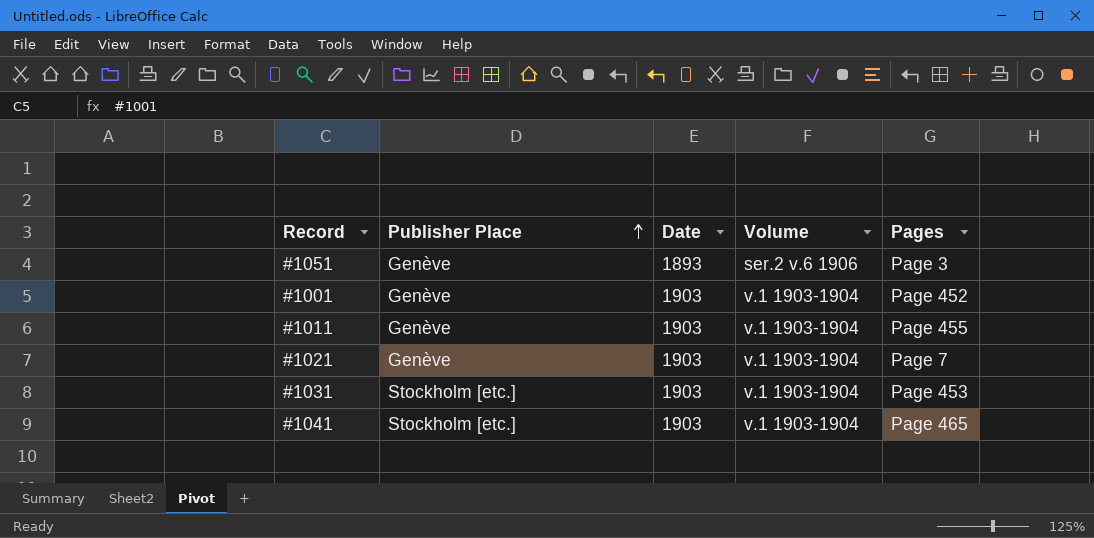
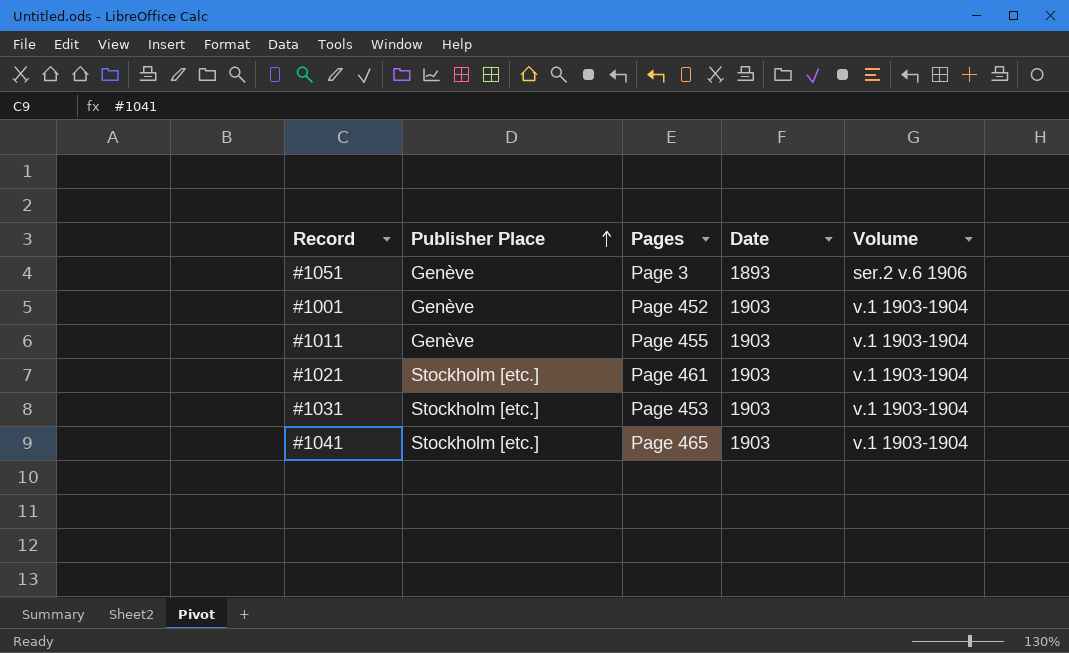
column Pages | position: 5 -> 3
#1021 | Publisher Place: Genève -> Stockholm [etc.]
#1021 | Pages: Page 7 -> Page 461

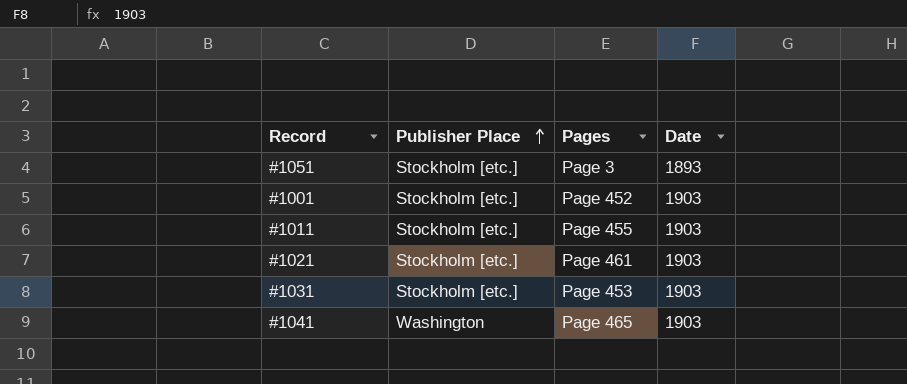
column Volume | position: 5 -> none
#1051 | Publisher Place: Genève -> Stockholm [etc.]
#1001 | Publisher Place: Genève -> Stockholm [etc.]
#1011 | Publisher Place: Genève -> Stockholm [etc.]
#1041 | Publisher Place: Stockholm [etc.] -> Washington

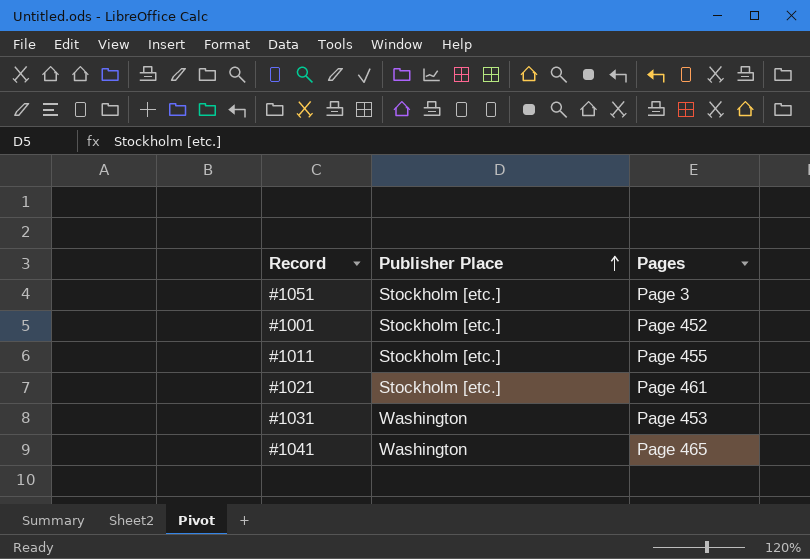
column Date | position: 4 -> none
#1031 | Publisher Place: Stockholm [etc.] -> Washington

